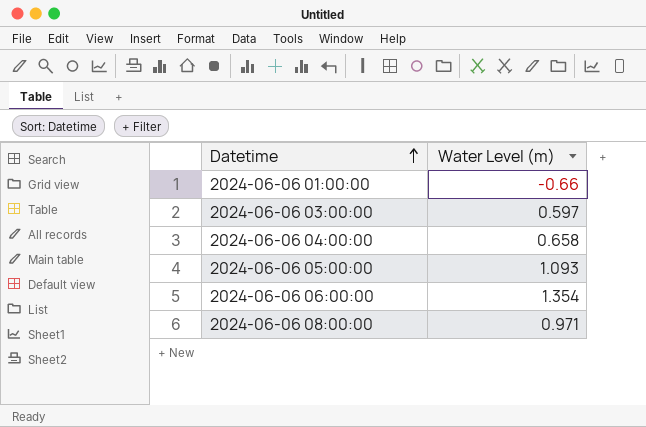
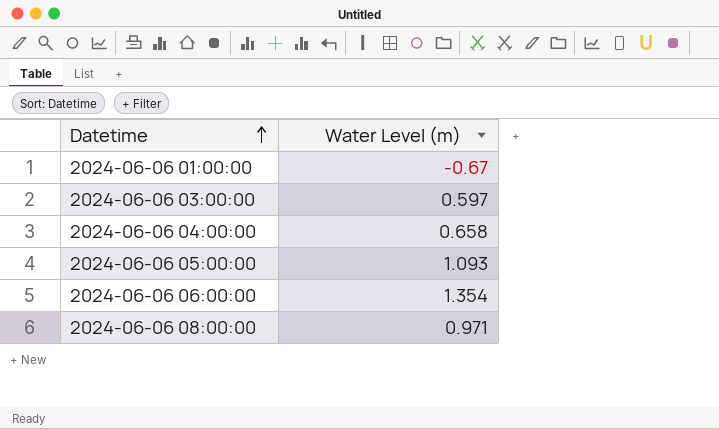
2024-06-06 01:00:00 | Water Level (m): -0.66 -> -0.67

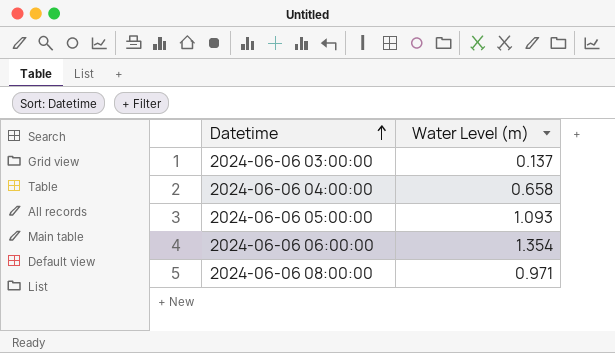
row 2024-06-06 01:00:00: -0.67 -> none
2024-06-06 03:00:00 | Water Level (m): 0.597 -> 0.137

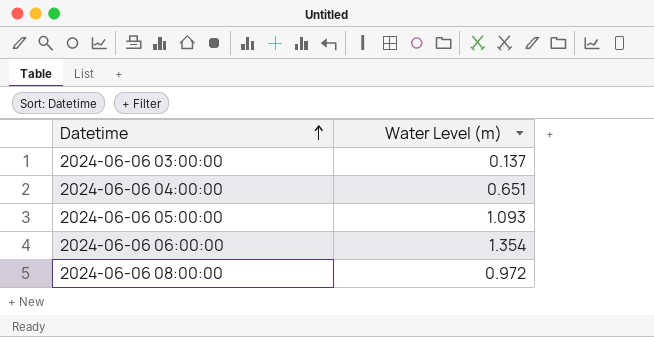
2024-06-06 04:00:00 | Water Level (m): 0.658 -> 0.651
2024-06-06 08:00:00 | Water Level (m): 0.971 -> 0.972

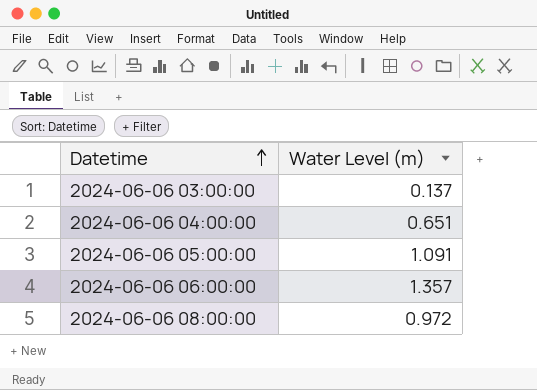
2024-06-06 05:00:00 | Water Level (m): 1.093 -> 1.091
2024-06-06 06:00:00 | Water Level (m): 1.354 -> 1.357

